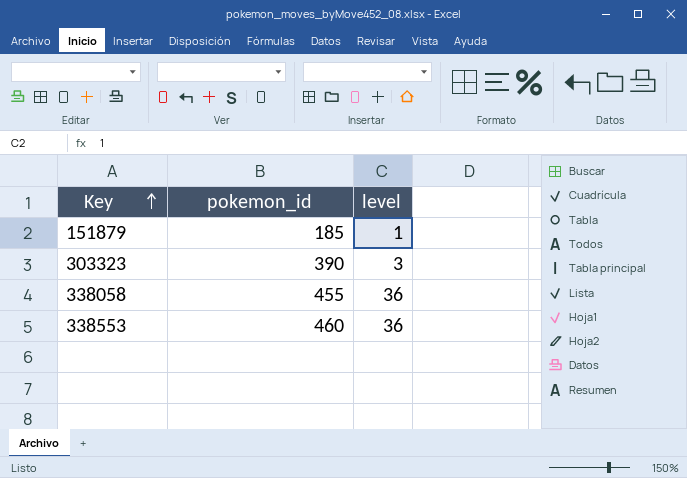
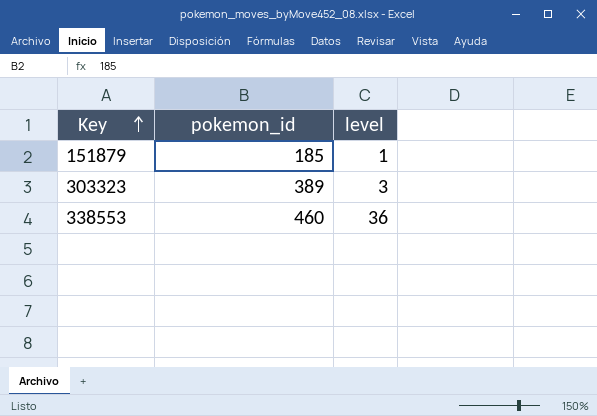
row 338058: 455 | 36 -> none
303323 | pokemon_id: 390 -> 389

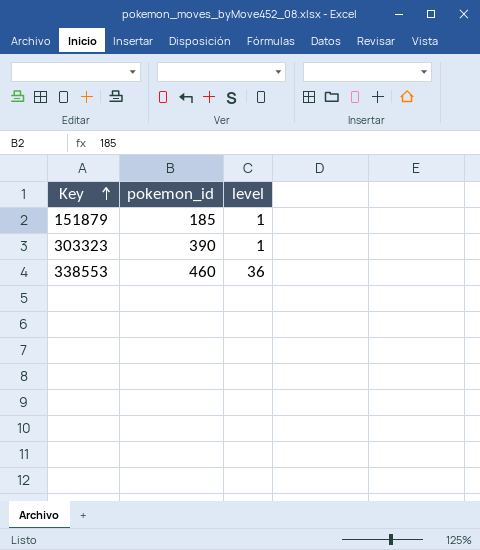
303323 | pokemon_id: 389 -> 390
303323 | level: 3 -> 1

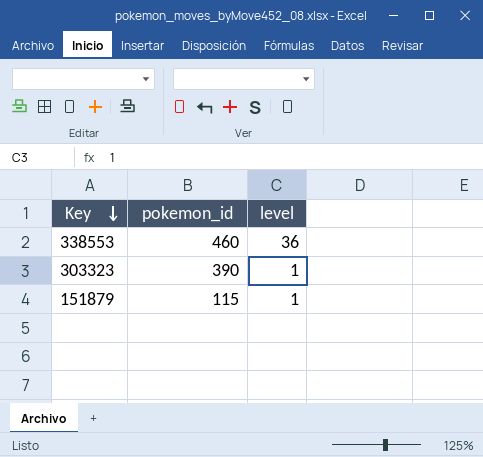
row order: Key ascending -> Key descending
151879 | pokemon_id: 185 -> 115

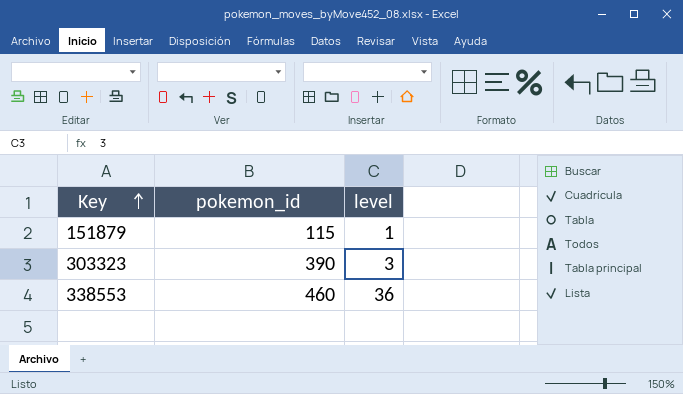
row order: Key descending -> Key ascending
303323 | level: 1 -> 3

